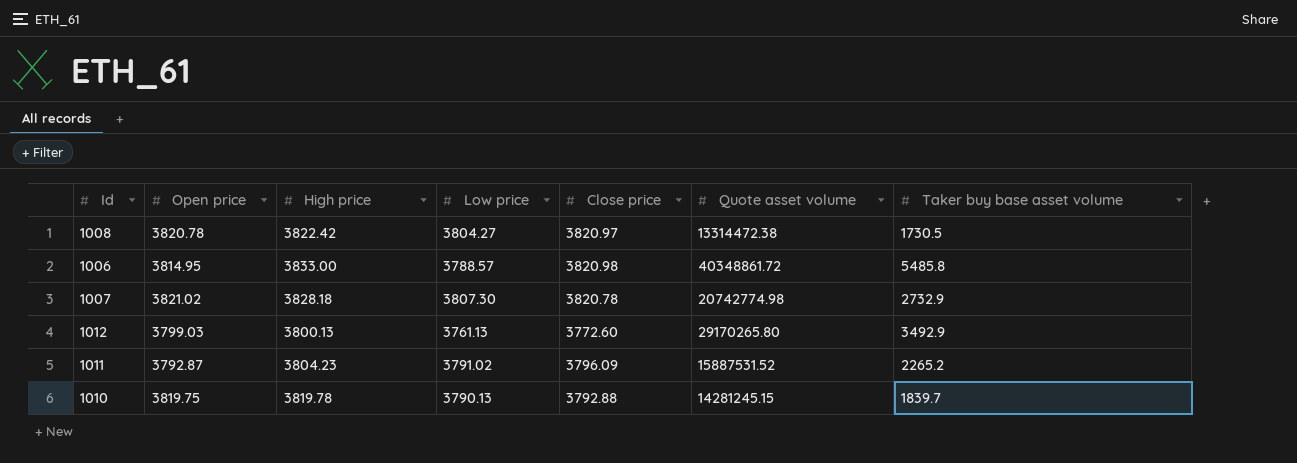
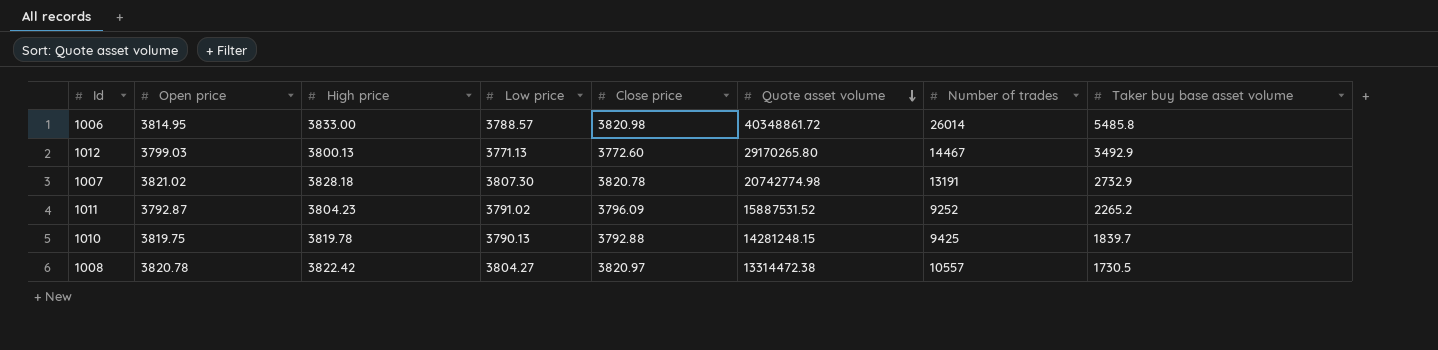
row order: none -> Quote asset volume descending
column Number of trades | position: none -> 7
1012 | Low price: 3761.13 -> 3771.13
1010 | Quote asset volume: 14281245.15 -> 14281248.15

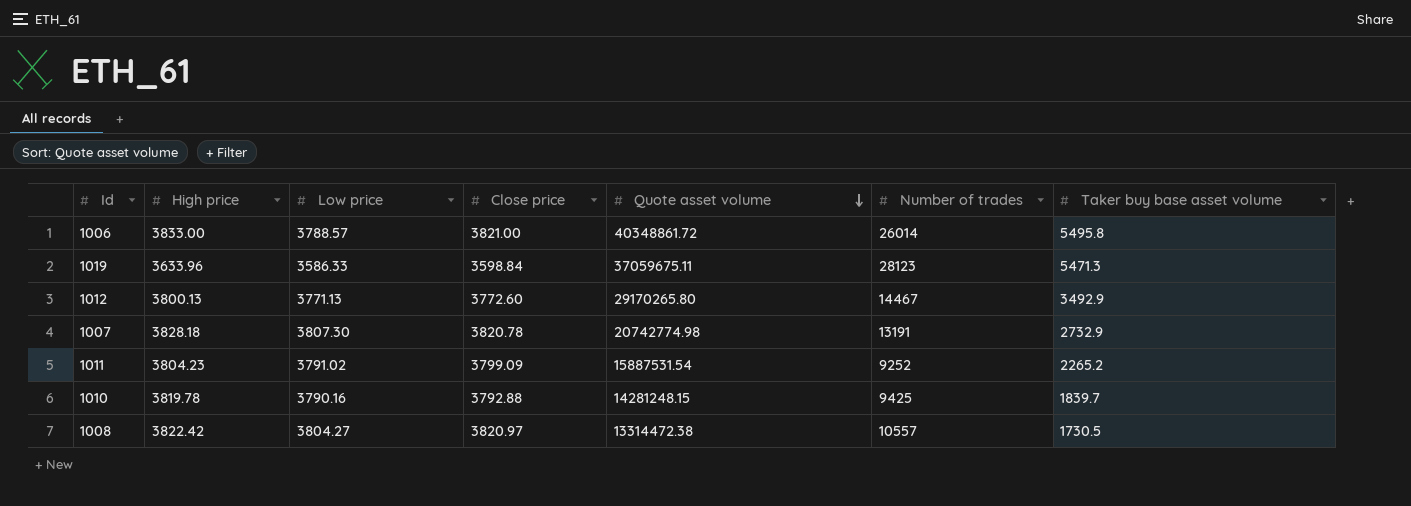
column Open price | position: 2 -> none
1006 | Close price: 3820.98 -> 3821.00
1006 | Taker buy base asset volume: 5485.8 -> 5495.8
row 1019: none -> 3633.96 | 3586.33 | 3598.84 | 37059675.11 | 28123 | 5471.3
1011 | Close price: 3796.09 -> 3799.09
1011 | Quote asset volume: 15887531.52 -> 15887531.54
1010 | Low price: 3790.13 -> 3790.16

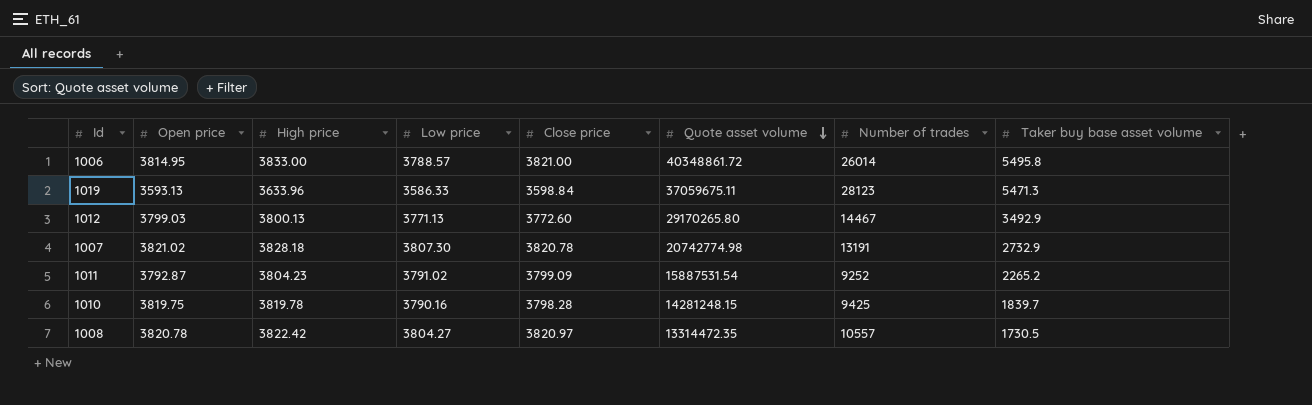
column Open price | position: none -> 2
1010 | Close price: 3792.88 -> 3798.28
1008 | Quote asset volume: 13314472.38 -> 13314472.35

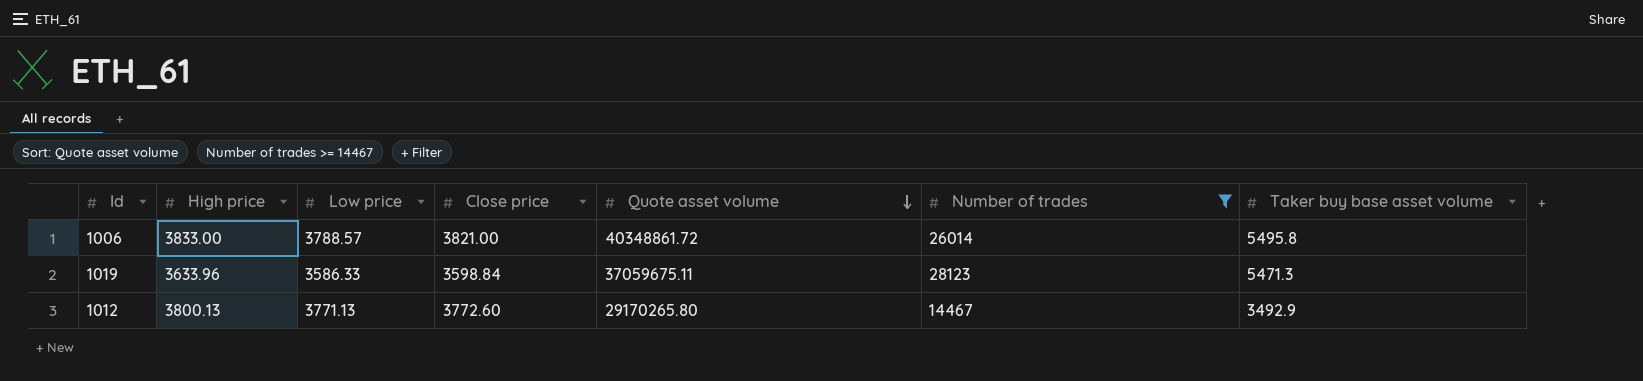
filter: none -> Number of trades >= 14467
column Open price | position: 2 -> none

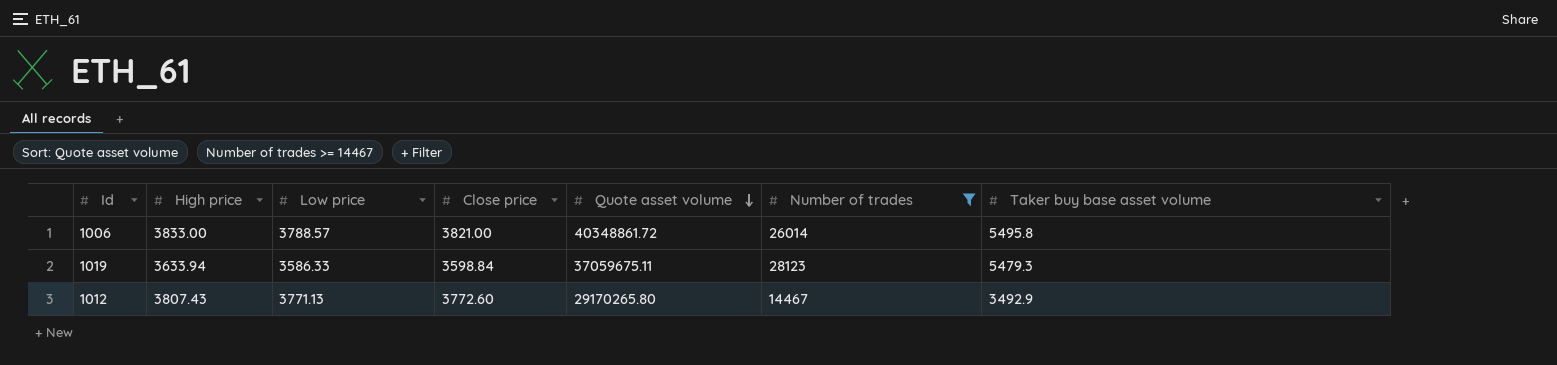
1019 | High price: 3633.96 -> 3633.94
1019 | Taker buy base asset volume: 5471.3 -> 5479.3
1012 | High price: 3800.13 -> 3807.43

